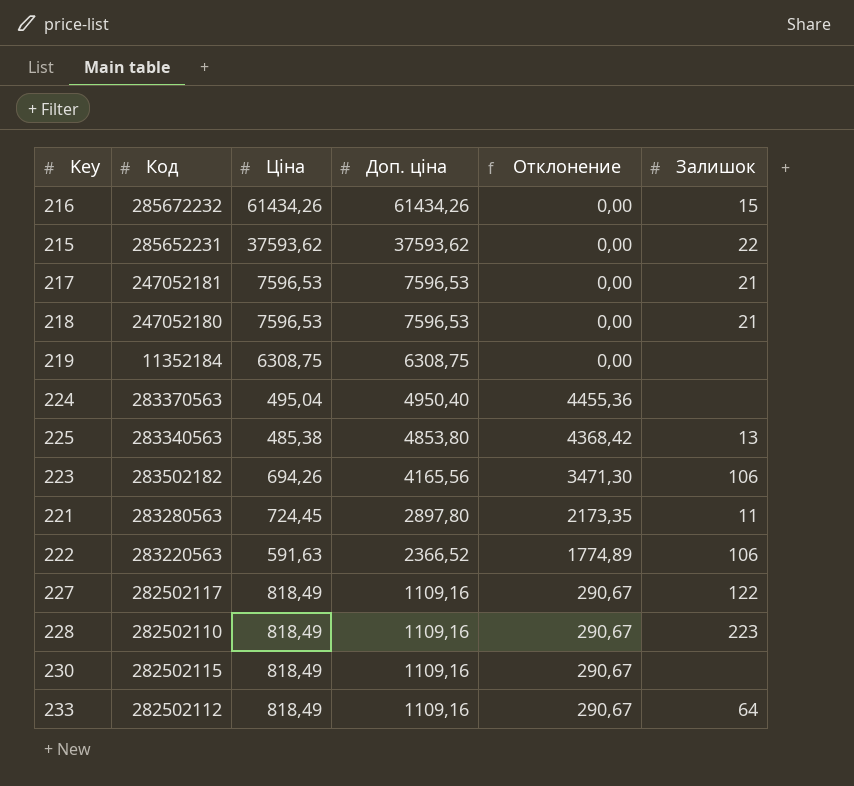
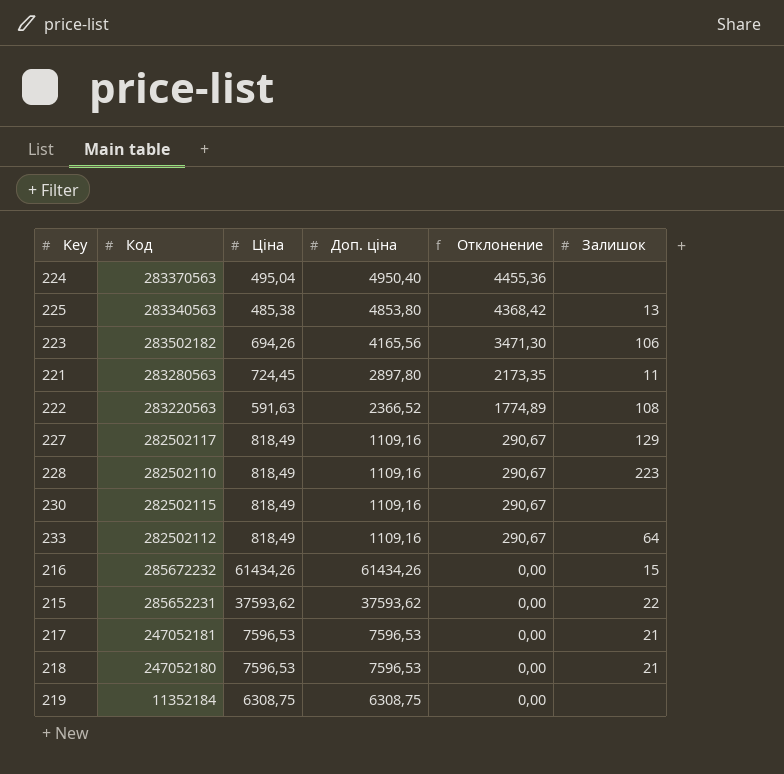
row order: Доп. ціна descending -> Отклонение descending
222 | Залишок: 106 -> 108
227 | Залишок: 122 -> 129

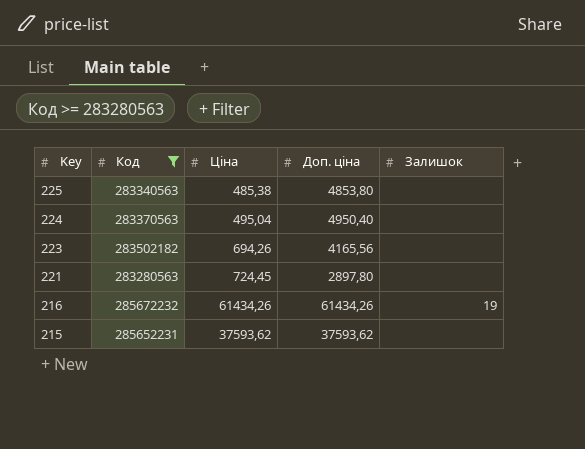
filter: none -> Код >= 283280563
row order: Отклонение descending -> Key descending
column Отклонение | formula: [Доп. ціна] - [Ціна] -> none
225 | Залишок: 13 -> none
223 | Залишок: 106 -> none
221 | Залишок: 11 -> none
216 | Залишок: 15 -> 19
215 | Залишок: 22 -> none

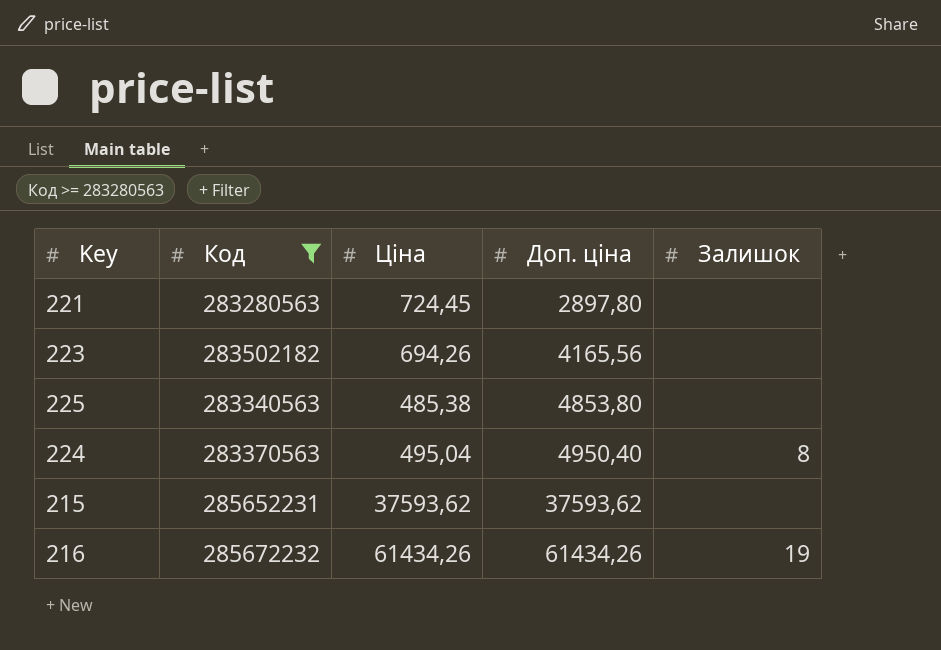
row order: Key descending -> Доп. ціна ascending
224 | Залишок: none -> 8

